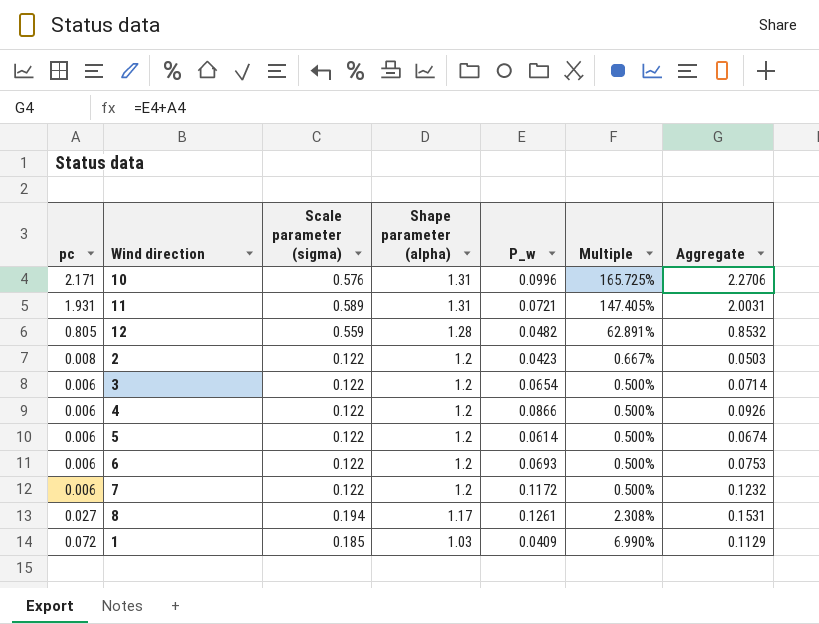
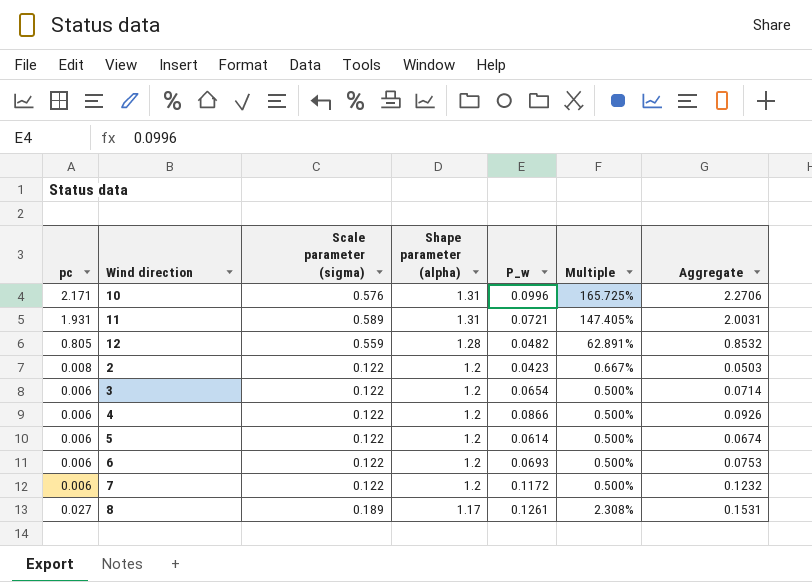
row 1: 0.072 | 0.185 | 1.03 | 0.0409 | 6.990% | 0.1129 -> none
8 | Scale parameter (sigma): 0.194 -> 0.189

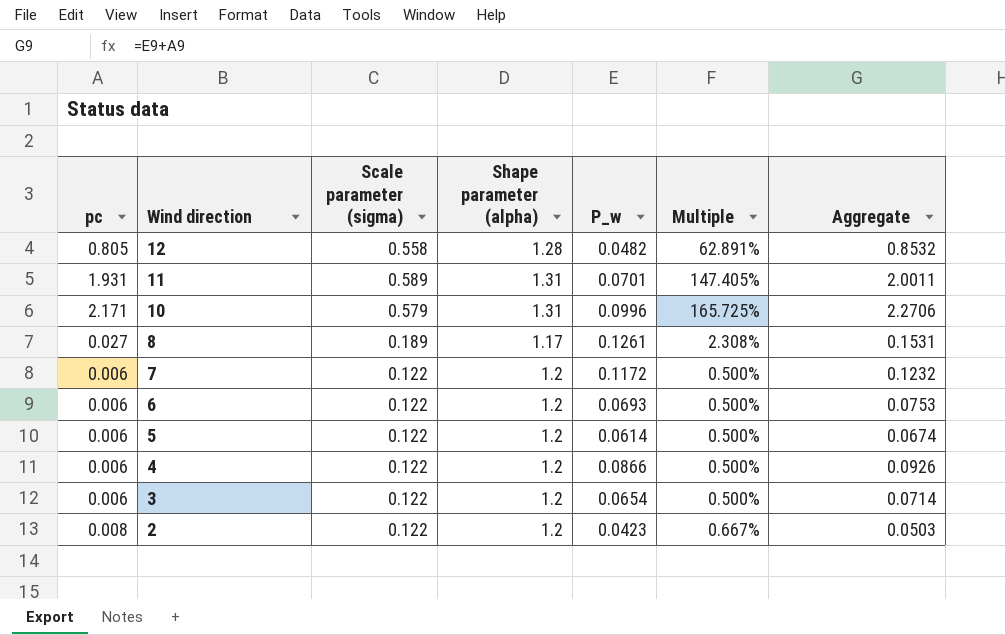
row order: Shape parameter (alpha) descending -> Wind direction descending
12 | Scale parameter (sigma): 0.559 -> 0.558
11 | P_w: 0.0721 -> 0.0701
11 | Aggregate: 2.0031 -> 2.0011
10 | Scale parameter (sigma): 0.576 -> 0.579

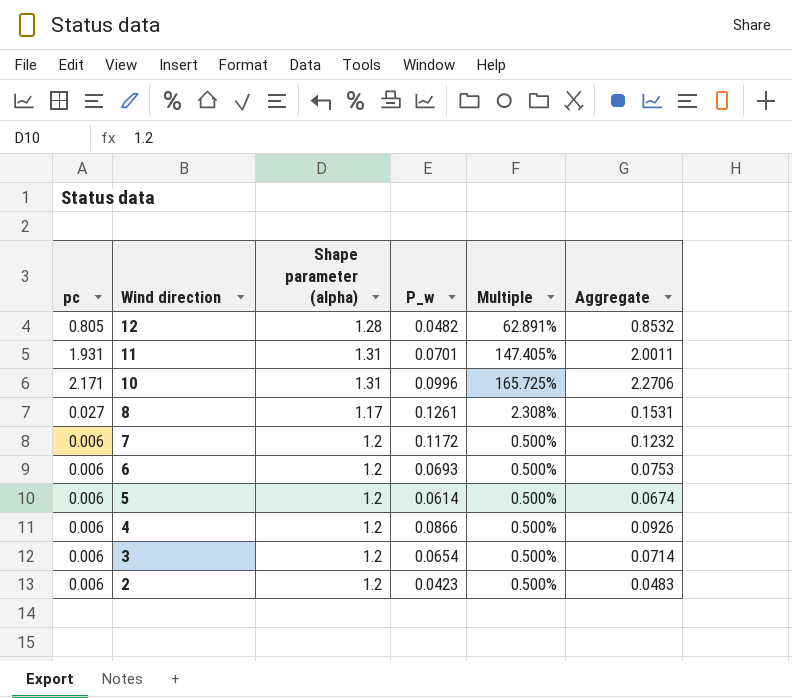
column Scale parameter (sigma) | position: 3 -> none
2 | pc: 0.008 -> 0.006
2 | Multiple: 0.667% -> 0.500%
2 | Aggregate: 0.0503 -> 0.0483

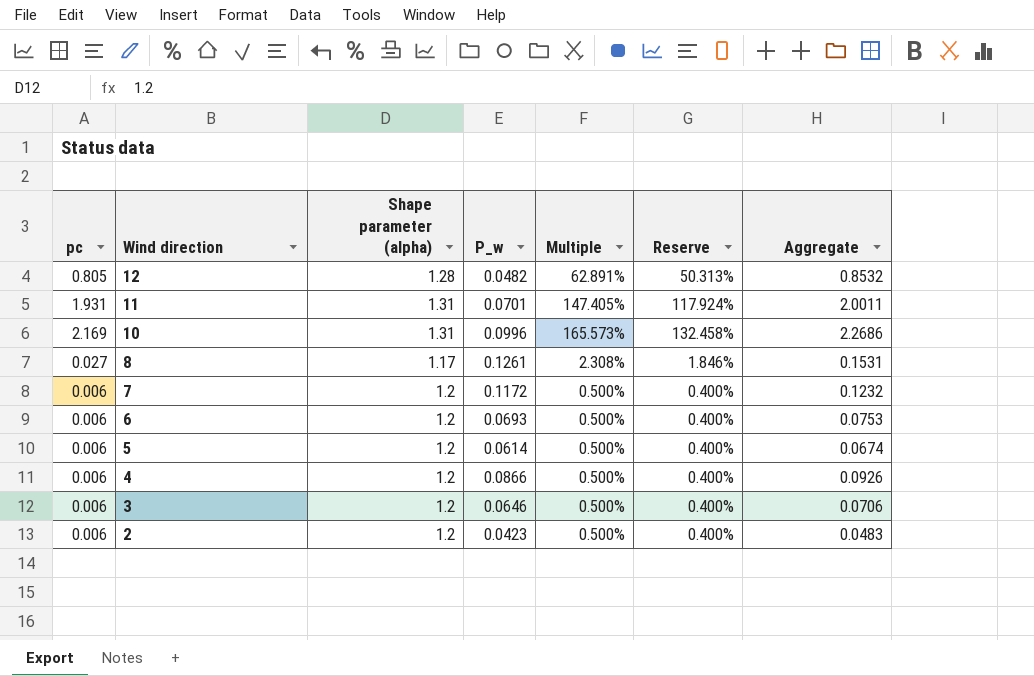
column Reserve | formula: none -> [Multiple] * 0.8
10 | pc: 2.171 -> 2.169
10 | Multiple: 165.725% -> 165.573%
10 | Aggregate: 2.2706 -> 2.2686
3 | P_w: 0.0654 -> 0.0646
3 | Aggregate: 0.0714 -> 0.0706

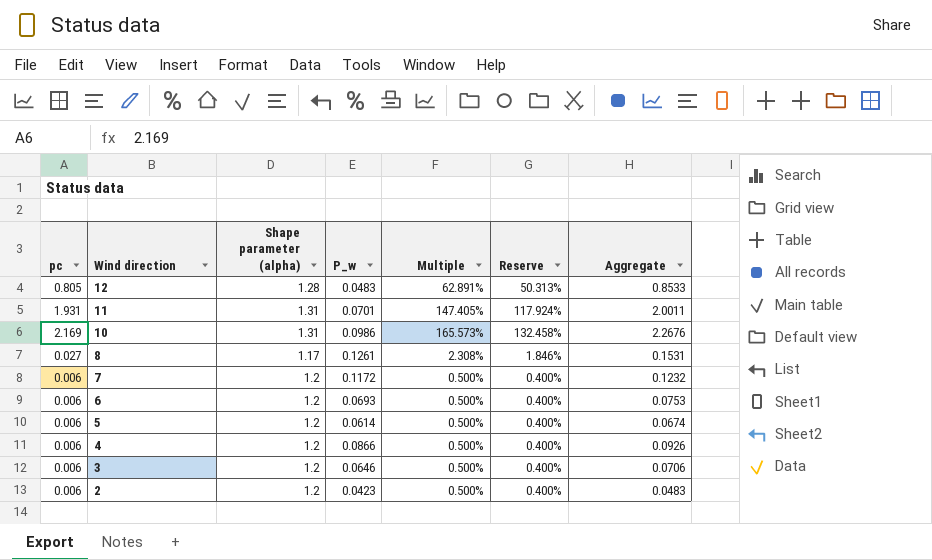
12 | P_w: 0.0482 -> 0.0483
12 | Aggregate: 0.8532 -> 0.8533
10 | P_w: 0.0996 -> 0.0986
10 | Aggregate: 2.2686 -> 2.2676

